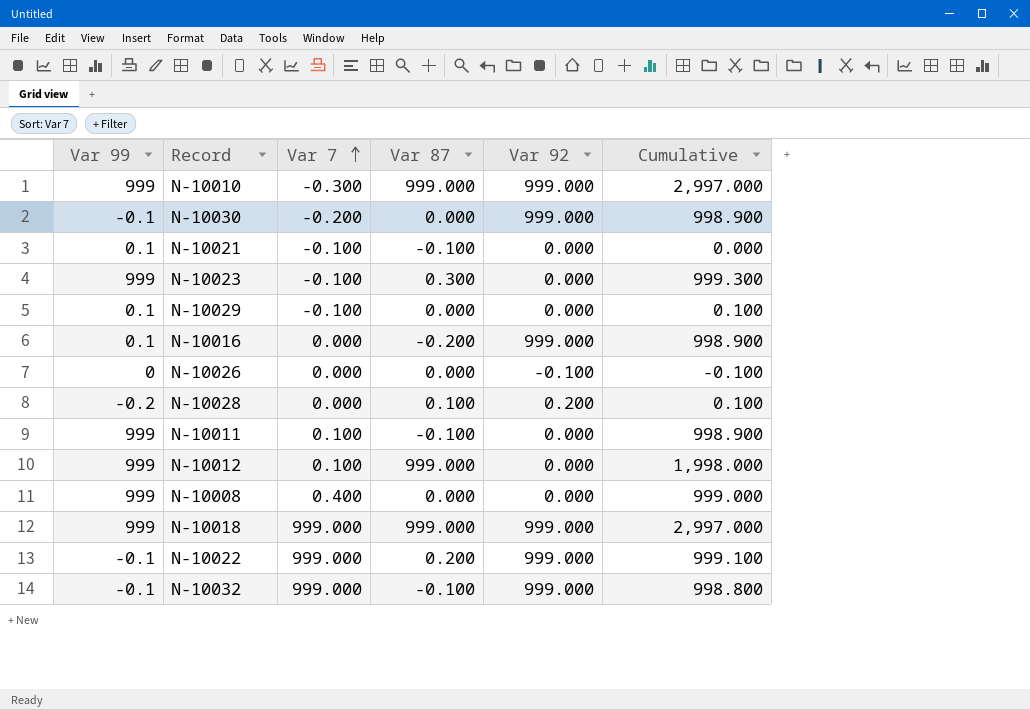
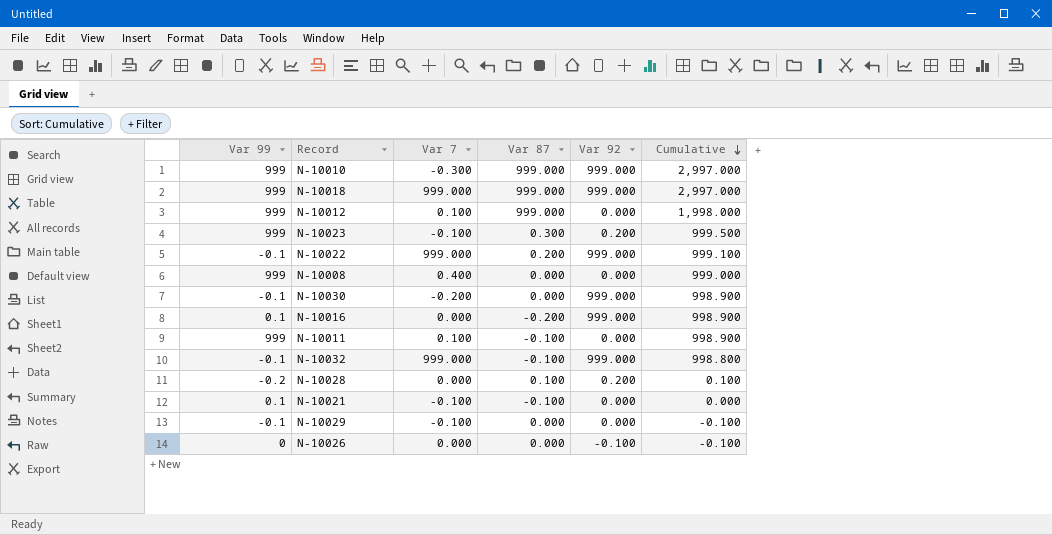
row order: Var 7 ascending -> Cumulative descending
N-10023 | Var 92: 0.000 -> 0.200
N-10023 | Cumulative: 999.300 -> 999.500
N-10029 | Var 99: 0.1 -> -0.1
N-10029 | Cumulative: 0.100 -> -0.100

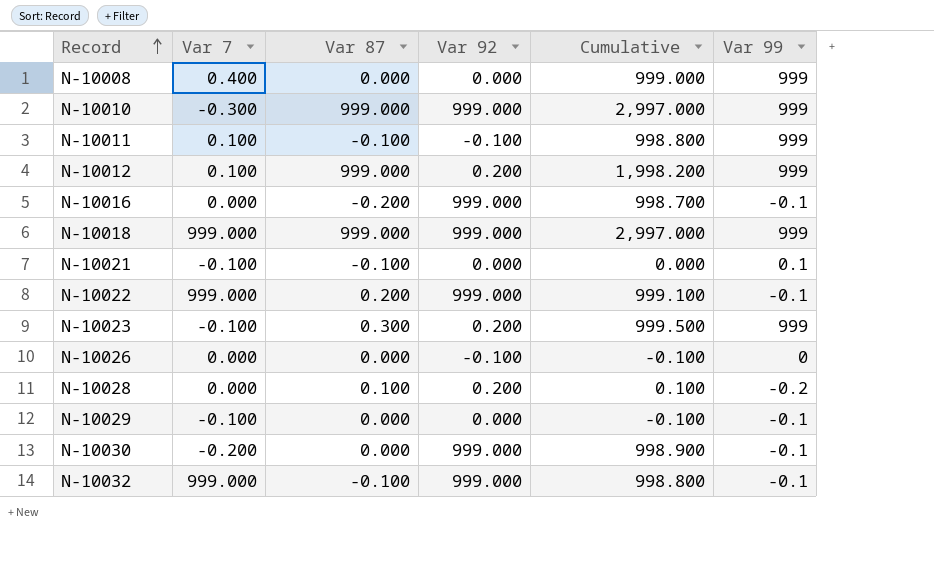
row order: Cumulative descending -> Record ascending
column Var 99 | position: 1 -> 6
N-10011 | Var 92: 0.000 -> -0.100
N-10011 | Cumulative: 998.900 -> 998.800
N-10012 | Var 92: 0.000 -> 0.200
N-10012 | Cumulative: 1,998.000 -> 1,998.200
N-10016 | Cumulative: 998.900 -> 998.700
N-10016 | Var 99: 0.1 -> -0.1

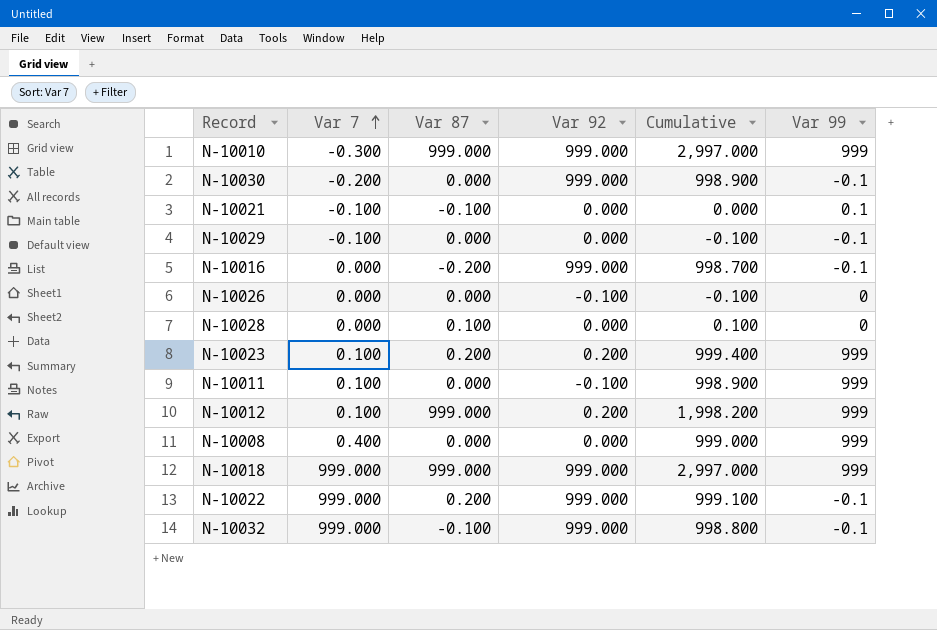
row order: Record ascending -> Var 7 ascending
N-10028 | Var 92: 0.200 -> 0.000
N-10028 | Var 99: -0.2 -> 0
N-10023 | Var 7: -0.100 -> 0.100
N-10023 | Var 87: 0.300 -> 0.200
N-10023 | Cumulative: 999.500 -> 999.400
N-10011 | Var 87: -0.100 -> 0.000
N-10011 | Cumulative: 998.800 -> 998.900

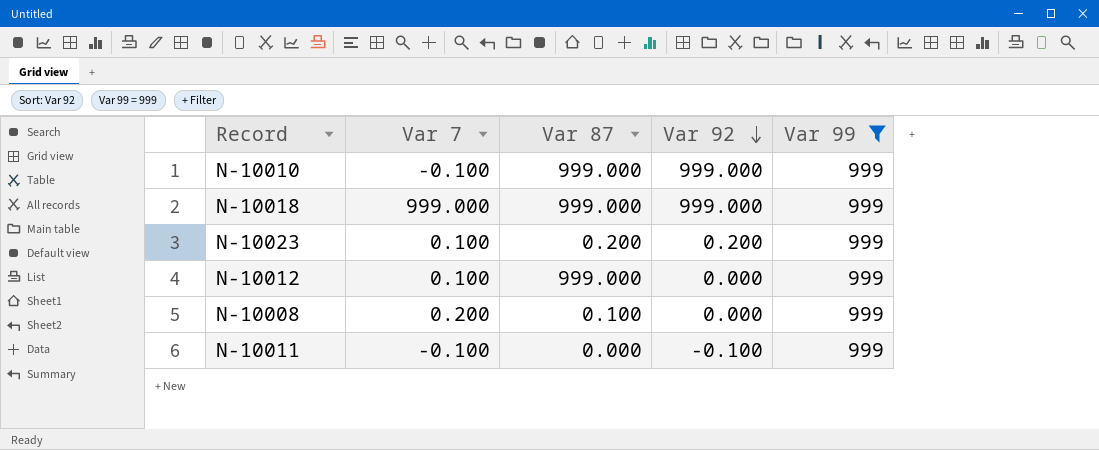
filter: none -> Var 99 = 999
row order: Var 7 ascending -> Var 92 descending
column Cumulative | formula: [Var 87] + [Var 92] + [Var 99] -> none
N-10010 | Var 7: -0.300 -> -0.100
N-10012 | Var 92: 0.200 -> 0.000
N-10008 | Var 7: 0.400 -> 0.200
N-10008 | Var 87: 0.000 -> 0.100
N-10011 | Var 7: 0.100 -> -0.100

